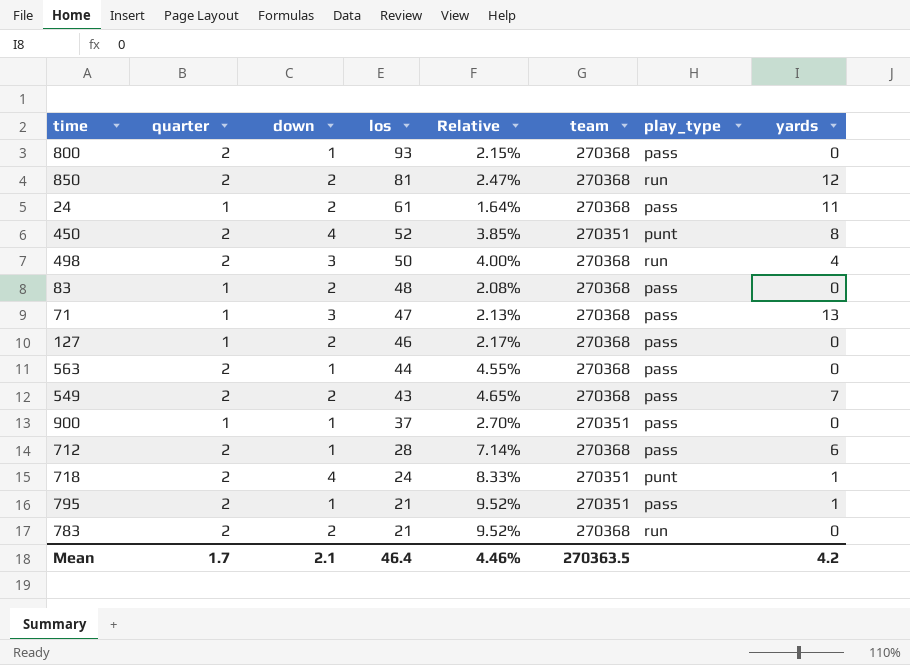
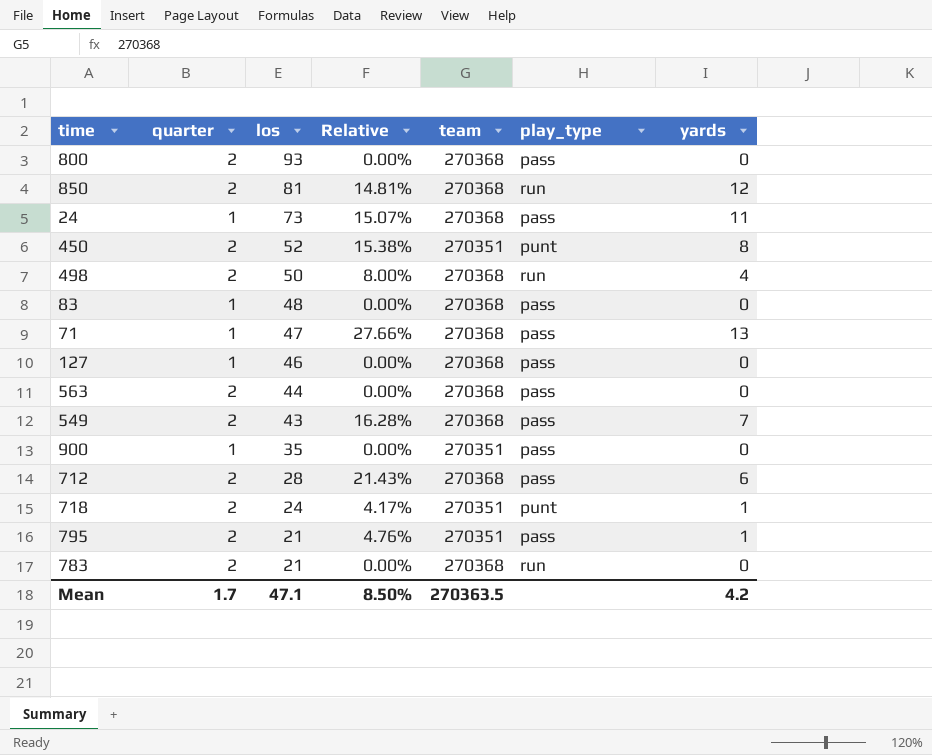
column down | position: 3 -> none
column Relative | formula: [quarter] / [los] -> [yards] / [los]
24 | los: 61 -> 73
900 | los: 37 -> 35
Mean | los: 46.4 -> 47.1
Mean | Relative: 4.46% -> 8.50%

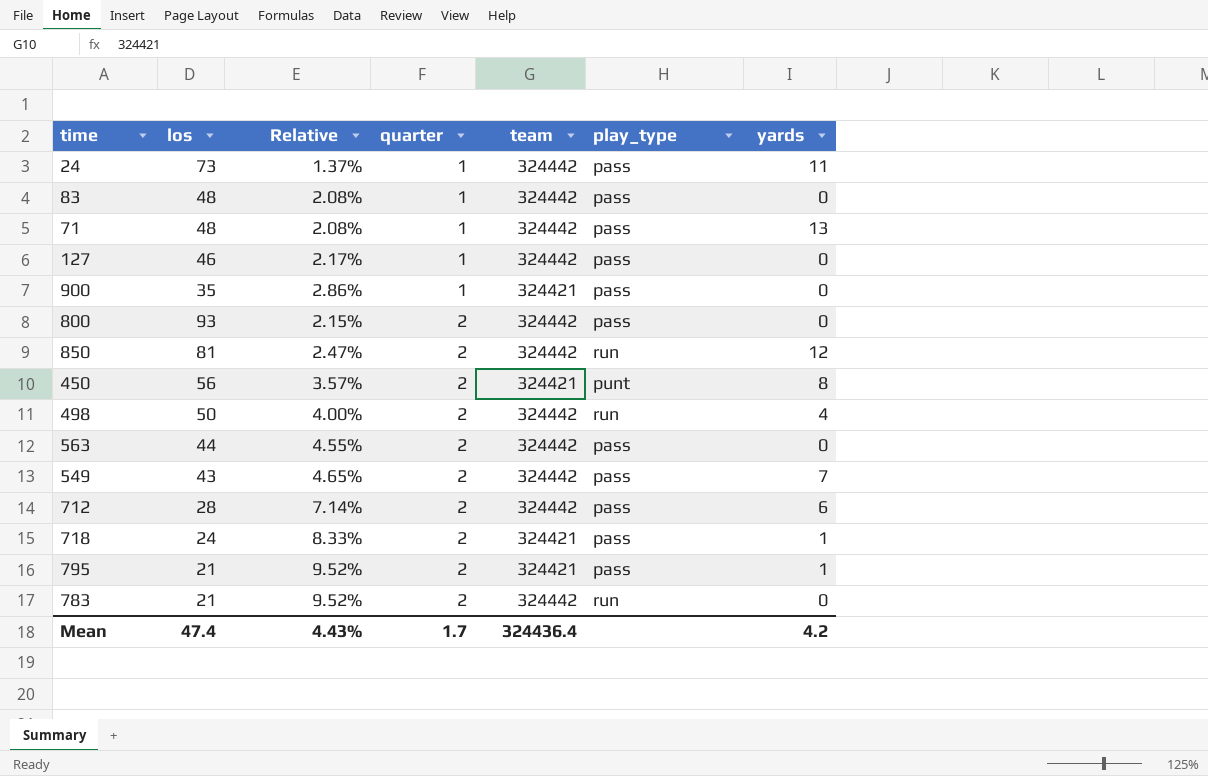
row order: los descending -> quarter ascending
column Relative | formula: [yards] / [los] -> [quarter] / [los]
column quarter | position: 2 -> 4
24 | team: 270368 -> 324442
83 | team: 270368 -> 324442
71 | los: 47 -> 48
71 | team: 270368 -> 324442
127 | team: 270368 -> 324442
900 | team: 270351 -> 324421
800 | team: 270368 -> 324442
850 | team: 270368 -> 324442
450 | los: 52 -> 56
450 | team: 270351 -> 324421
498 | team: 270368 -> 324442
563 | team: 270368 -> 324442
549 | team: 270368 -> 324442
712 | team: 270368 -> 324442
718 | team: 270351 -> 324421
718 | play_type: punt -> pass
795 | team: 270351 -> 324421
783 | team: 270368 -> 324442
Mean | los: 47.1 -> 47.4
Mean | Relative: 8.50% -> 4.43%
Mean | team: 270363.5 -> 324436.4

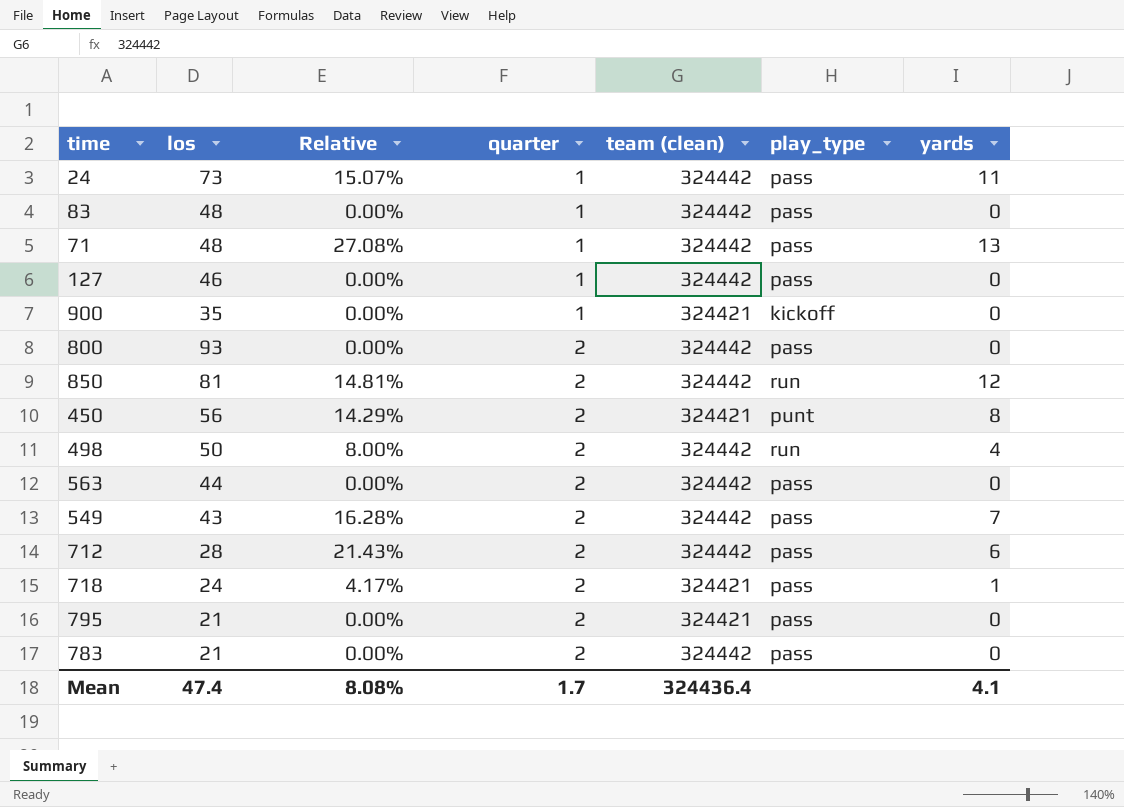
column Relative | formula: [quarter] / [los] -> [yards] / [los]
column name: team -> team (clean)
900 | play_type: pass -> kickoff
795 | yards: 1 -> 0
783 | play_type: run -> pass
Mean | Relative: 4.43% -> 8.08%
Mean | yards: 4.2 -> 4.1

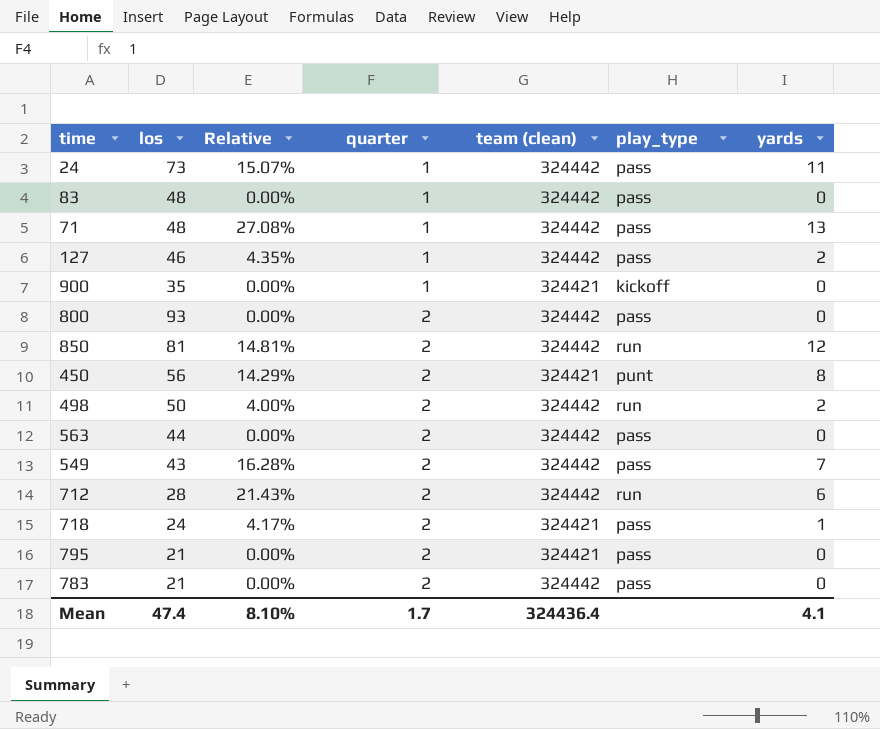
127 | Relative: 0.00% -> 4.35%
127 | yards: 0 -> 2
498 | Relative: 8.00% -> 4.00%
498 | yards: 4 -> 2
712 | play_type: pass -> run
Mean | Relative: 8.08% -> 8.10%

